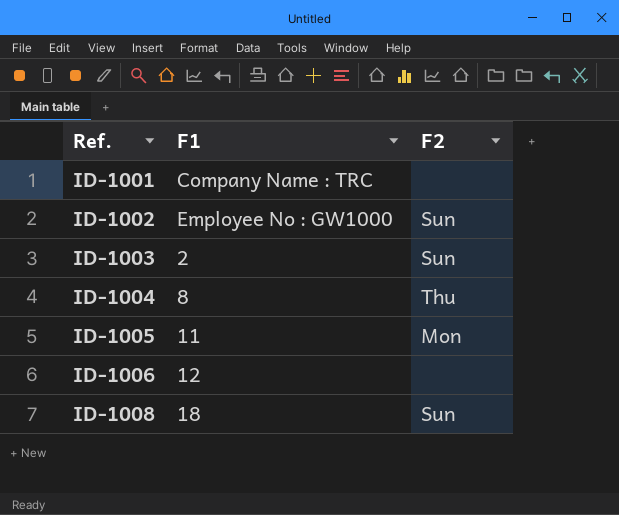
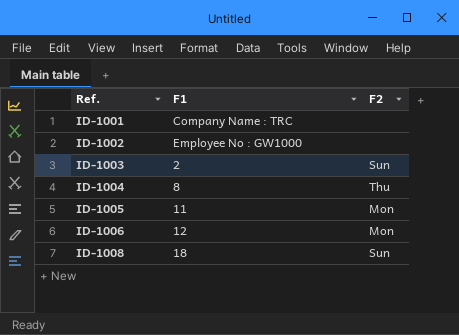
ID-1002 | F2: Sun -> none
ID-1006 | F2: none -> Mon

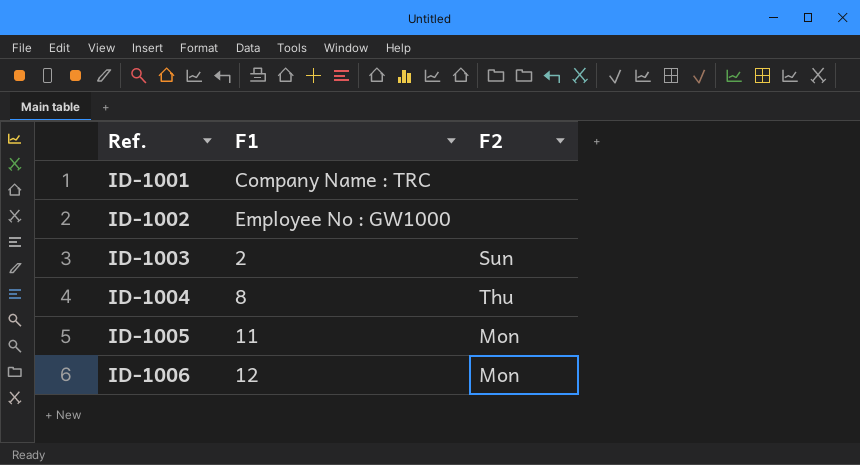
row ID-1008: 18 | Sun -> none

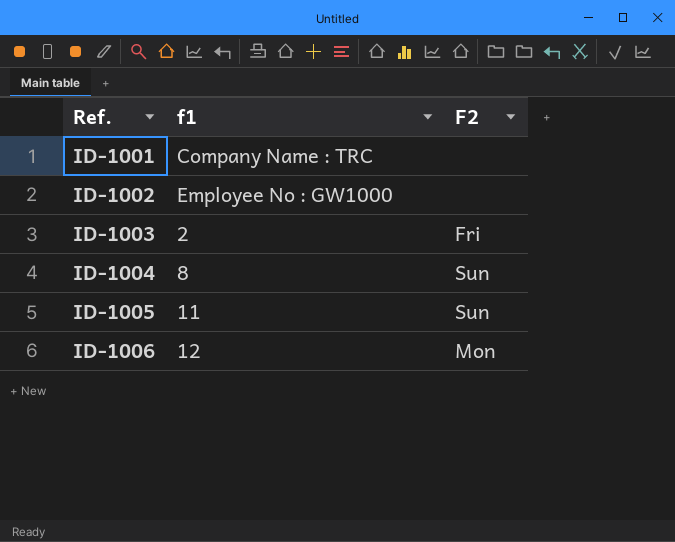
column name: F1 -> f1
ID-1003 | F2: Sun -> Fri
ID-1004 | F2: Thu -> Sun
ID-1005 | F2: Mon -> Sun

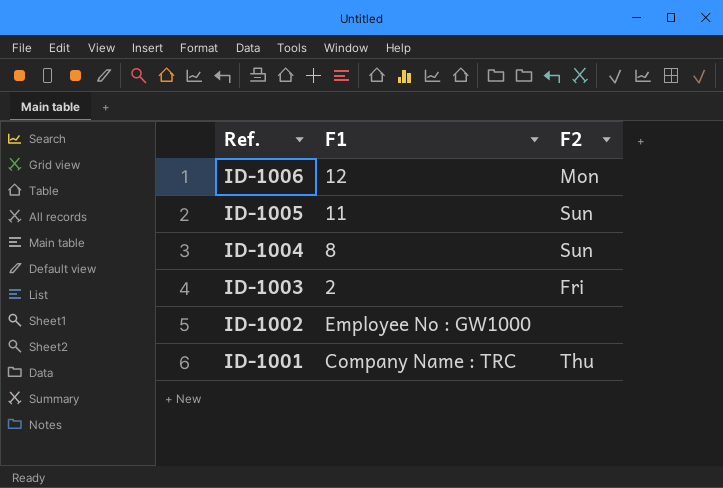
row order: Ref. ascending -> Ref. descending
column name: f1 -> F1
ID-1001 | F2: none -> Thu

